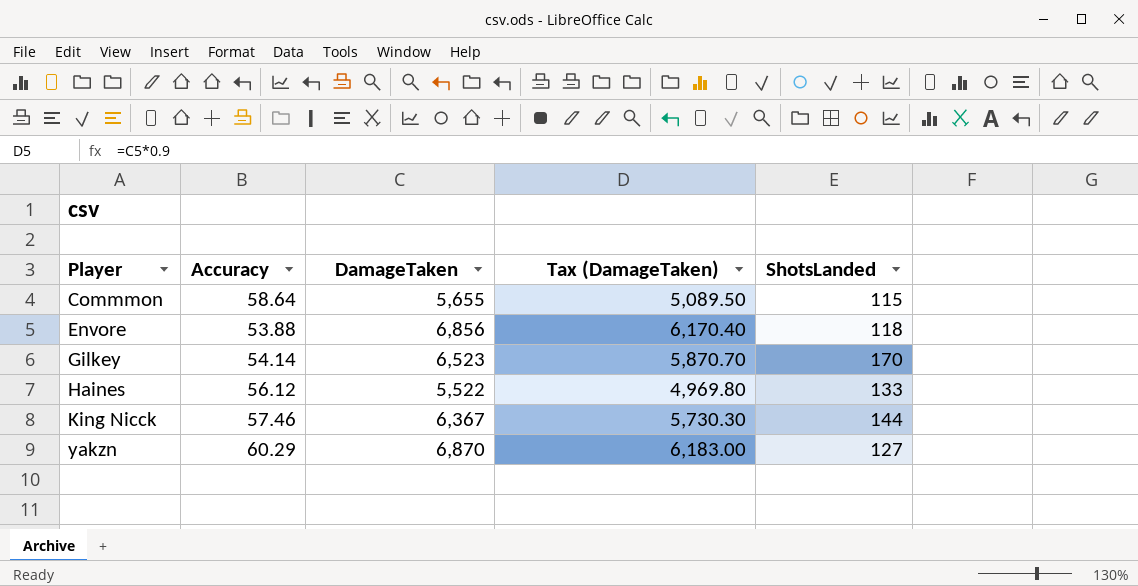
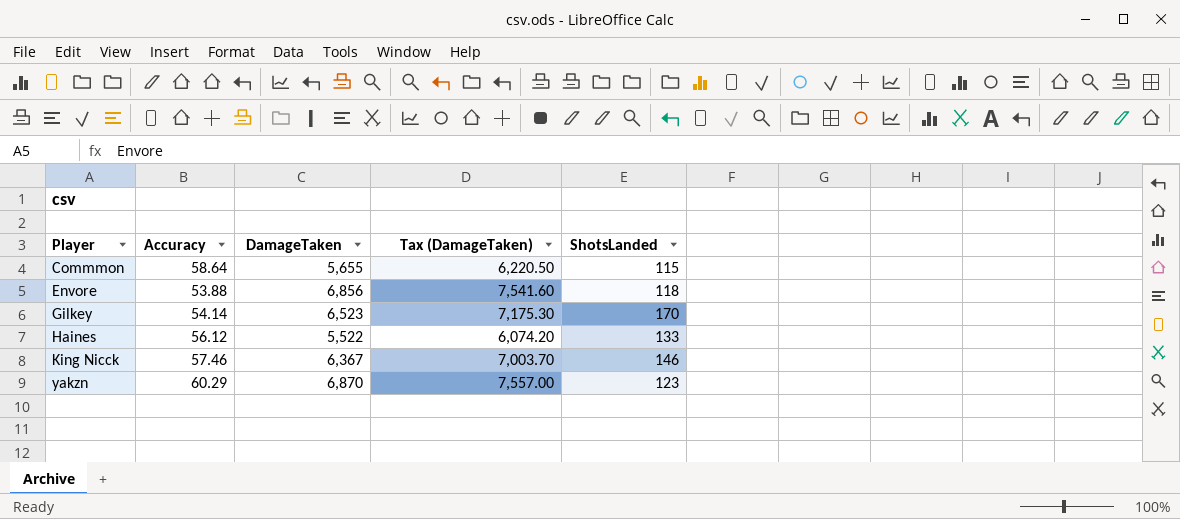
column Tax (DamageTaken) | formula: [DamageTaken] * 0.9 -> [DamageTaken] * 1.1
King Nicck | ShotsLanded: 144 -> 146
yakzn | ShotsLanded: 127 -> 123

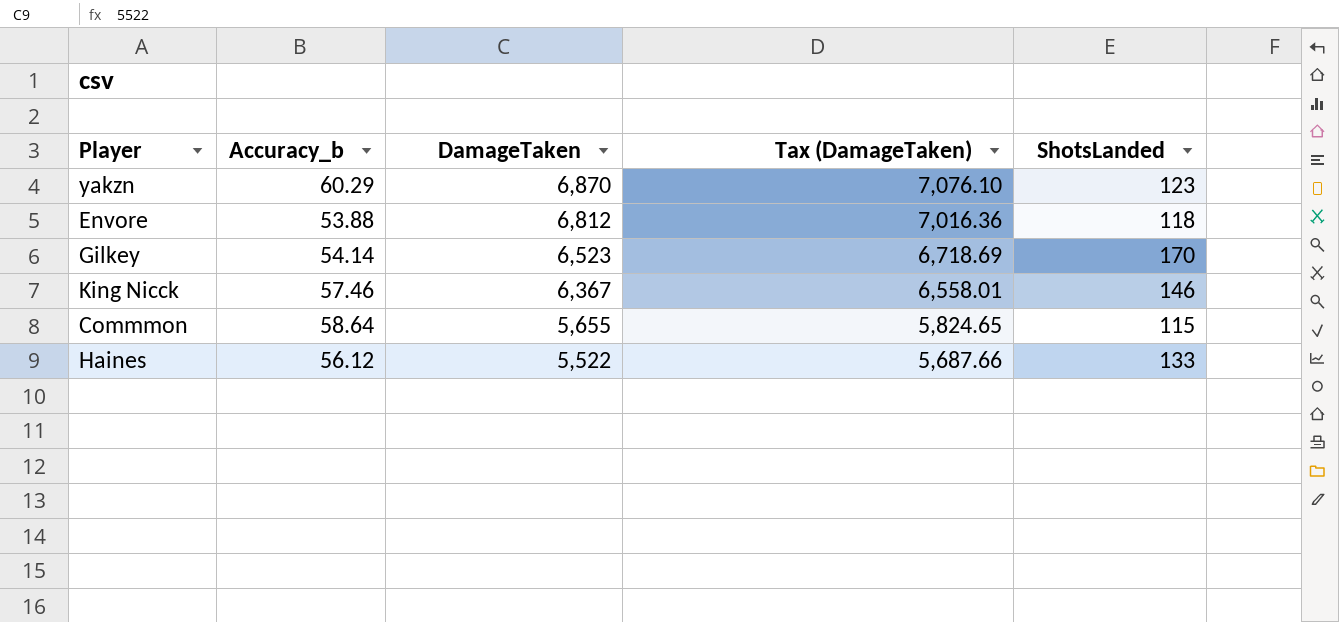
row order: Player ascending -> DamageTaken descending
column name: Accuracy -> Accuracy_b
column Tax (DamageTaken) | formula: [DamageTaken] * 1.1 -> [DamageTaken] * 1.03
Envore | DamageTaken: 6,856 -> 6,812

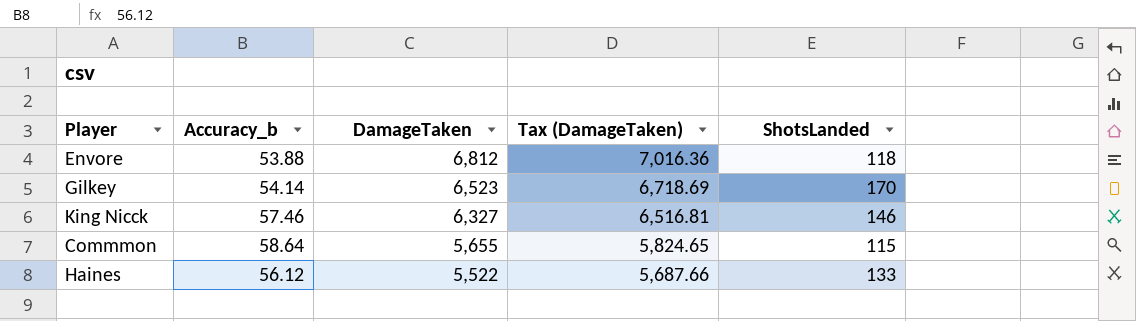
row yakzn: 60.29 | 6,870 | 7,076.10 | 123 -> none
King Nicck | DamageTaken: 6,367 -> 6,327
King Nicck | Tax (DamageTaken): 6,558.01 -> 6,516.81

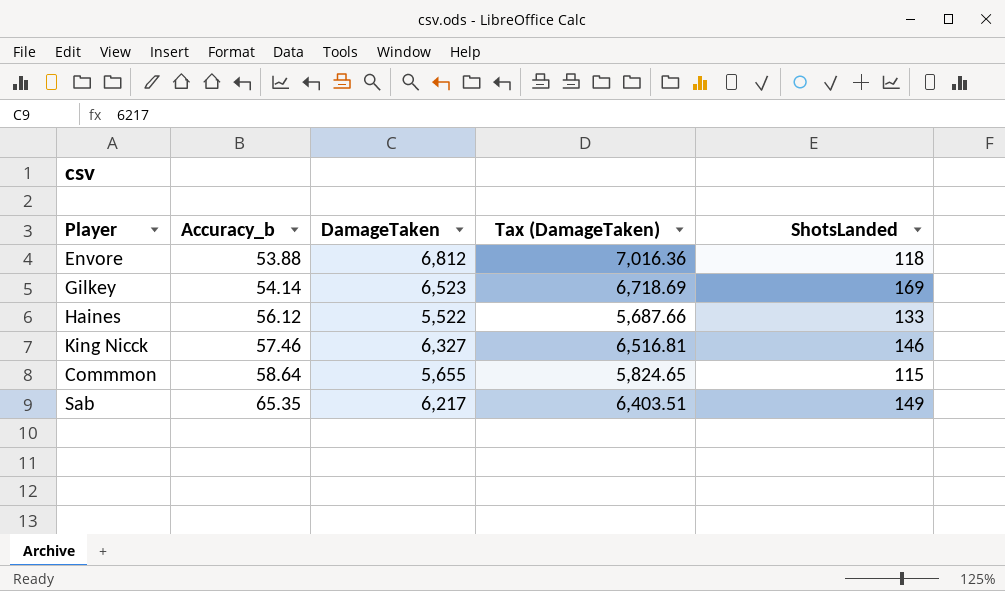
row order: DamageTaken descending -> Accuracy_b ascending
Gilkey | ShotsLanded: 170 -> 169
row Sab: none -> 65.35 | 6,217 | 6,403.51 | 149

